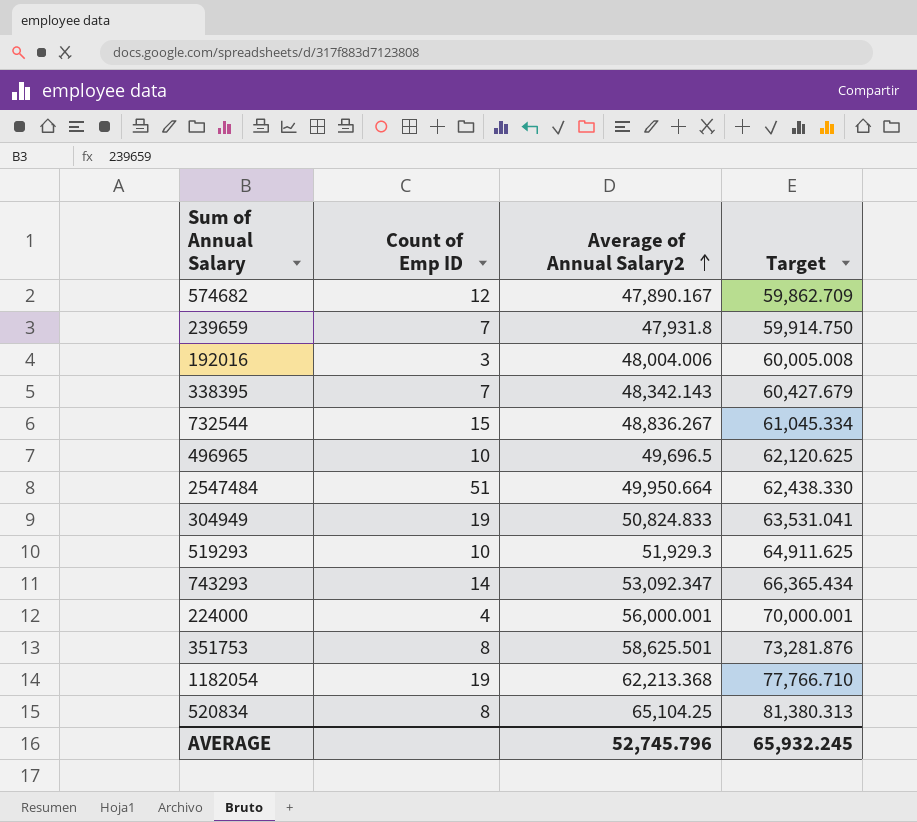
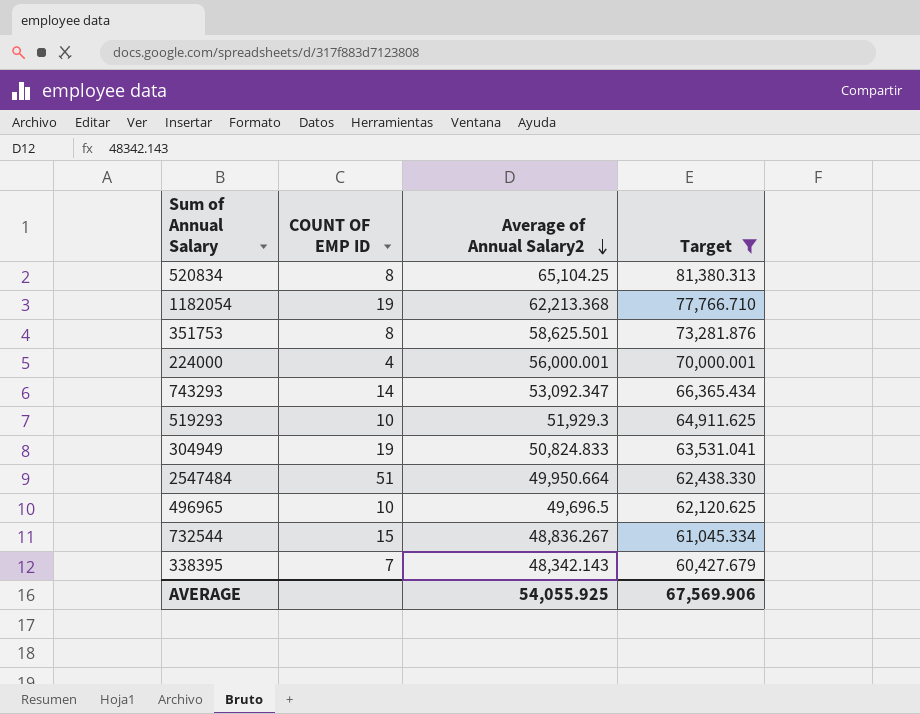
filter: none -> Target >= 60,427.679
row order: Average of Annual Salary2 ascending -> Average of Annual Salary2 descending
column name: Count of Emp ID -> COUNT OF EMP ID
AVERAGE | Average of Annual Salary2: 52,745.796 -> 54,055.925
AVERAGE | Target: 65,932.245 -> 67,569.906

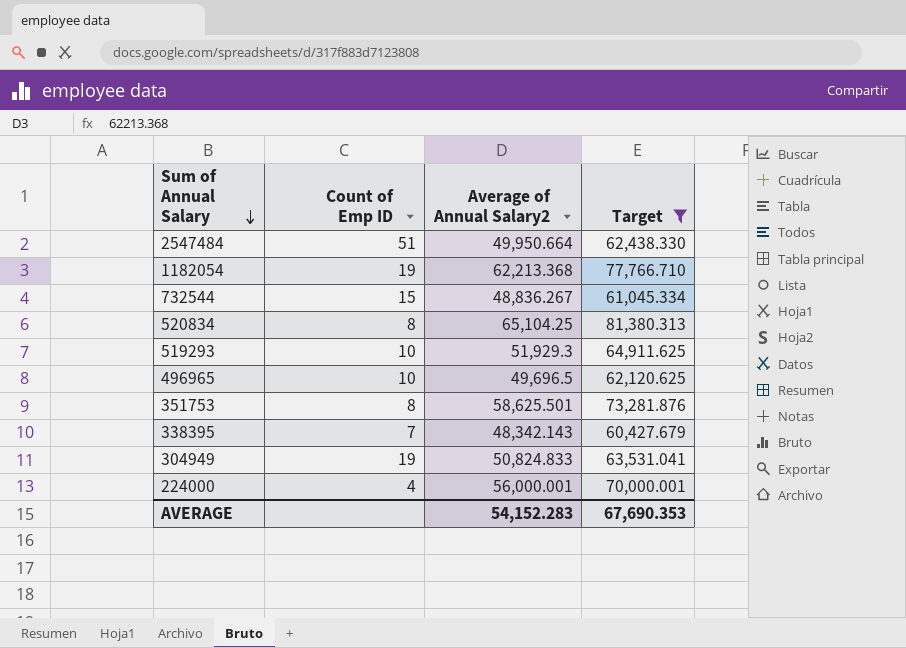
row order: Average of Annual Salary2 descending -> Sum of Annual Salary descending
column name: COUNT OF EMP ID -> Count of Emp ID
row 743293: 14 | 53,092.347 | 66,365.434 -> none
AVERAGE | Average of Annual Salary2: 54,055.925 -> 54,152.283
AVERAGE | Target: 67,569.906 -> 67,690.353

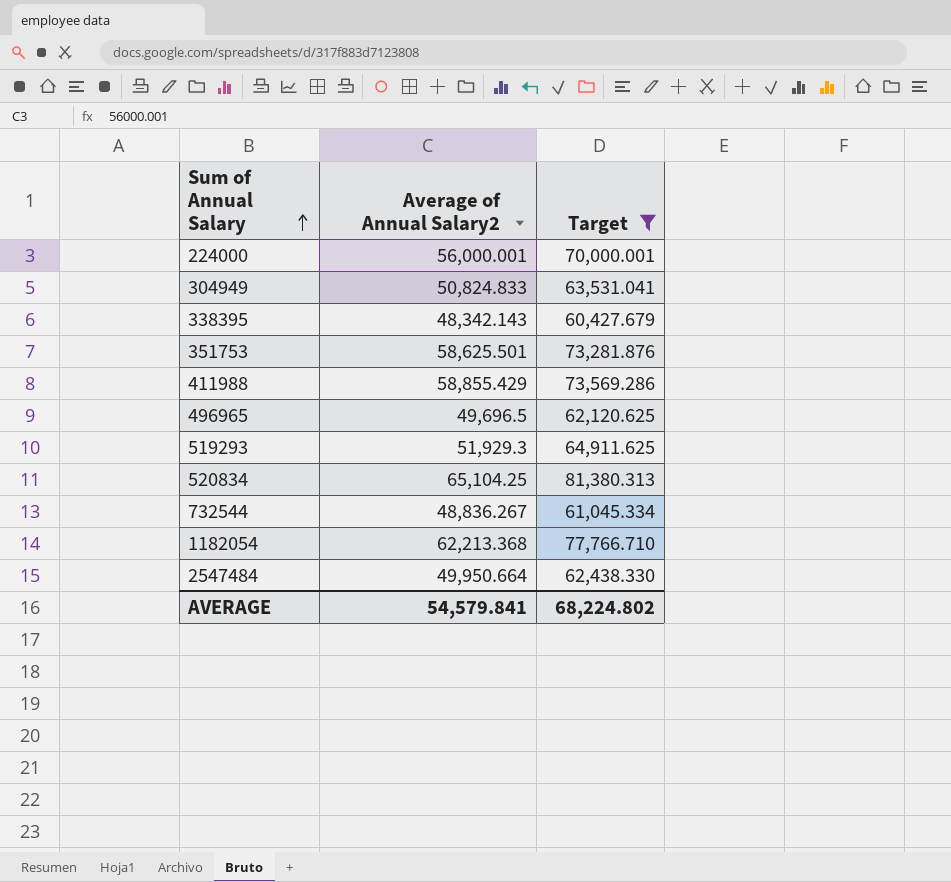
row order: Sum of Annual Salary descending -> Sum of Annual Salary ascending
column Count of Emp ID | position: 2 -> none
row 411988: none -> 58,855.429 | 73,569.286
AVERAGE | Average of Annual Salary2: 54,152.283 -> 54,579.841
AVERAGE | Target: 67,690.353 -> 68,224.802

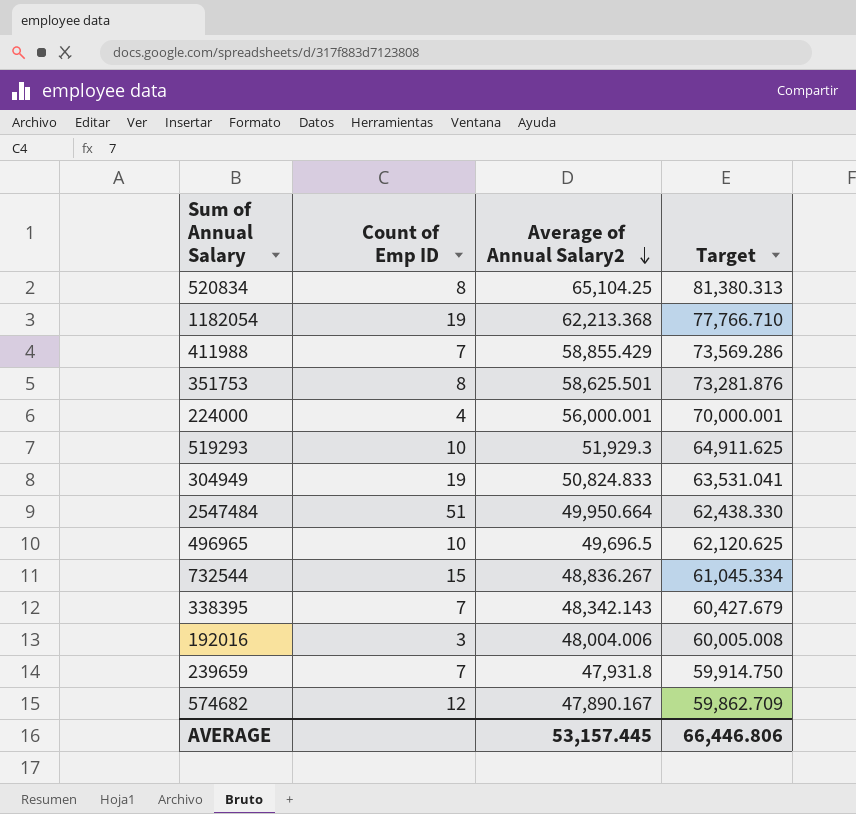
filter: Target >= 60,427.679 -> none
row order: Sum of Annual Salary ascending -> Average of Annual Salary2 descending
column Count of Emp ID | position: none -> 2
AVERAGE | Average of Annual Salary2: 54,579.841 -> 53,157.445
AVERAGE | Target: 68,224.802 -> 66,446.806

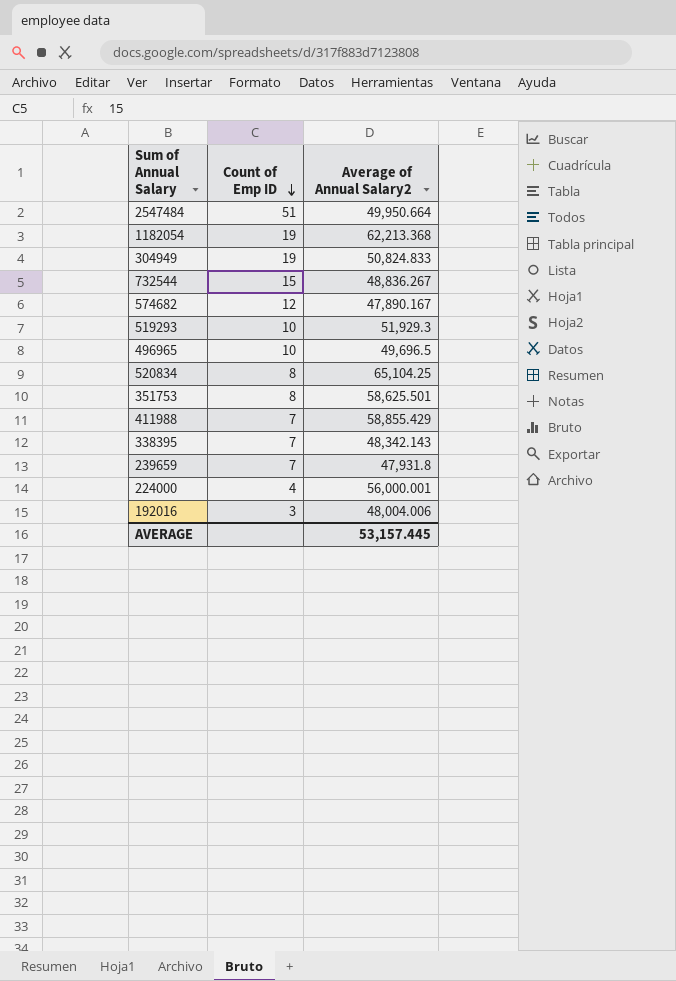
row order: Average of Annual Salary2 descending -> Count of Emp ID descending
column Target | formula: [Average of Annual Salary2] * 1.25 -> none

